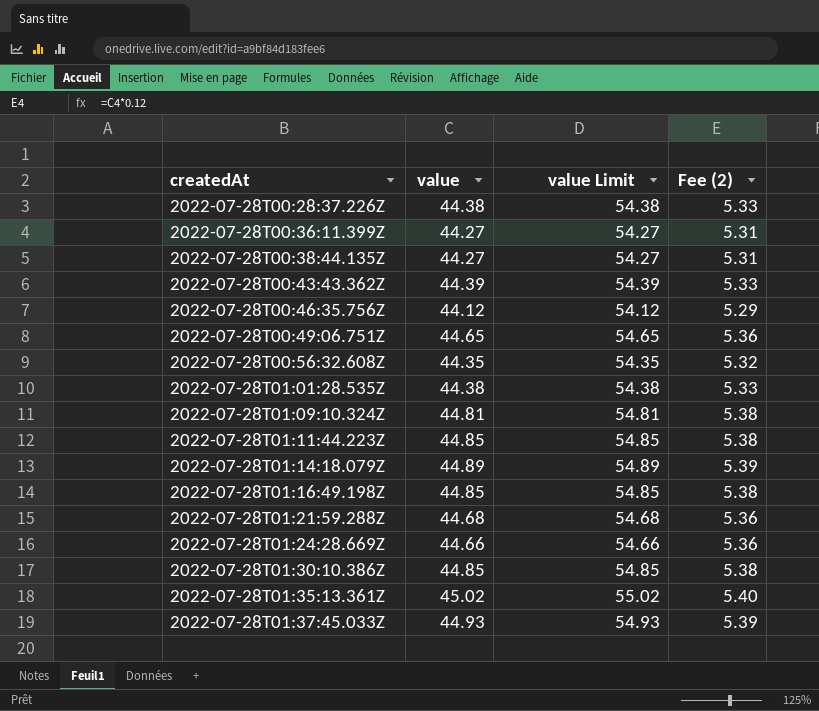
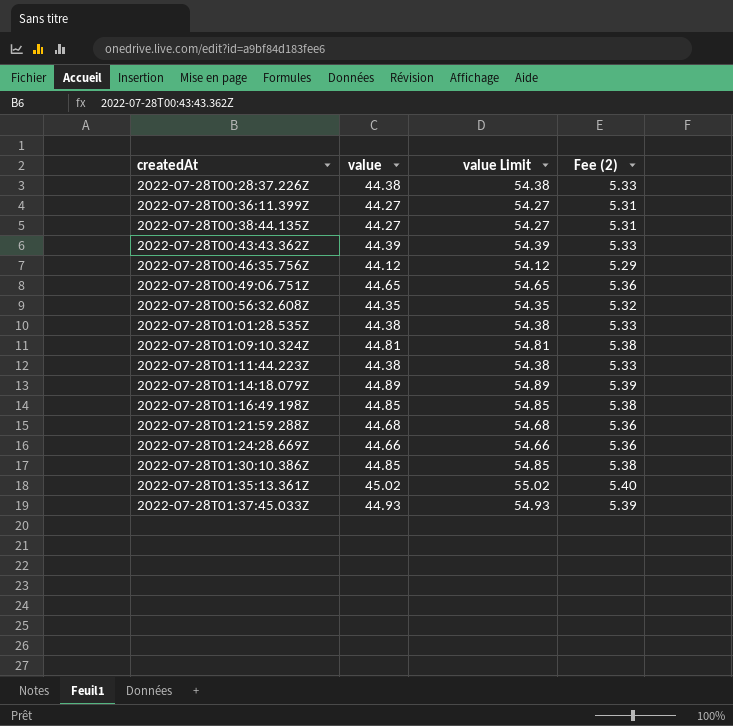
2022-07-28T01:11:44.223Z | value: 44.85 -> 44.38
2022-07-28T01:11:44.223Z | value Limit: 54.85 -> 54.38
2022-07-28T01:11:44.223Z | Fee (2): 5.38 -> 5.33

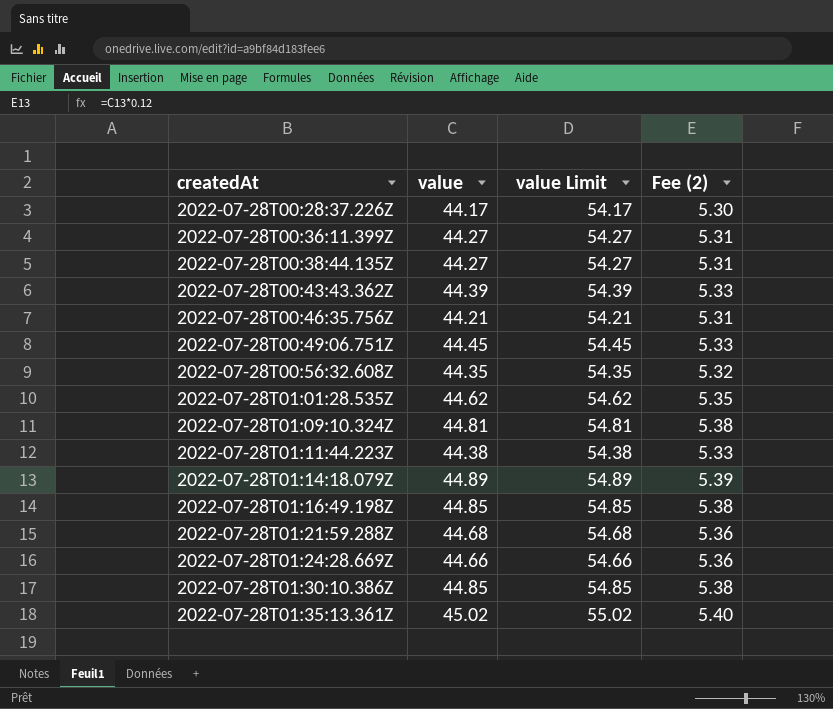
row 2022-07-28T01:37:45.033Z: 44.93 | 54.93 | 5.39 -> none
2022-07-28T00:28:37.226Z | value: 44.38 -> 44.17
2022-07-28T00:28:37.226Z | value Limit: 54.38 -> 54.17
2022-07-28T00:28:37.226Z | Fee (2): 5.33 -> 5.30
2022-07-28T00:46:35.756Z | value: 44.12 -> 44.21
2022-07-28T00:46:35.756Z | value Limit: 54.12 -> 54.21
2022-07-28T00:46:35.756Z | Fee (2): 5.29 -> 5.31
2022-07-28T00:49:06.751Z | value: 44.65 -> 44.45
2022-07-28T00:49:06.751Z | value Limit: 54.65 -> 54.45
2022-07-28T00:49:06.751Z | Fee (2): 5.36 -> 5.33
2022-07-28T01:01:28.535Z | value: 44.38 -> 44.62
2022-07-28T01:01:28.535Z | value Limit: 54.38 -> 54.62
2022-07-28T01:01:28.535Z | Fee (2): 5.33 -> 5.35

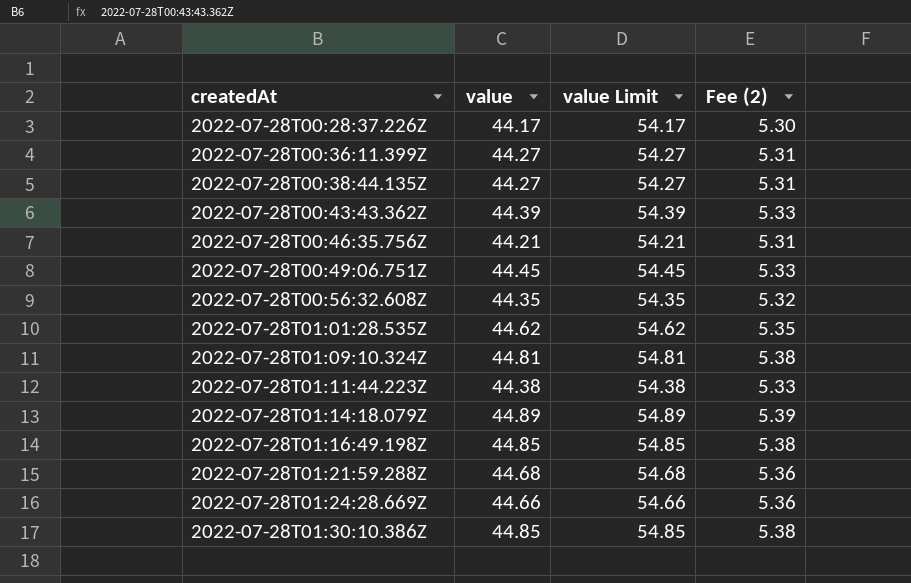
row 2022-07-28T01:35:13.361Z: 45.02 | 55.02 | 5.40 -> none

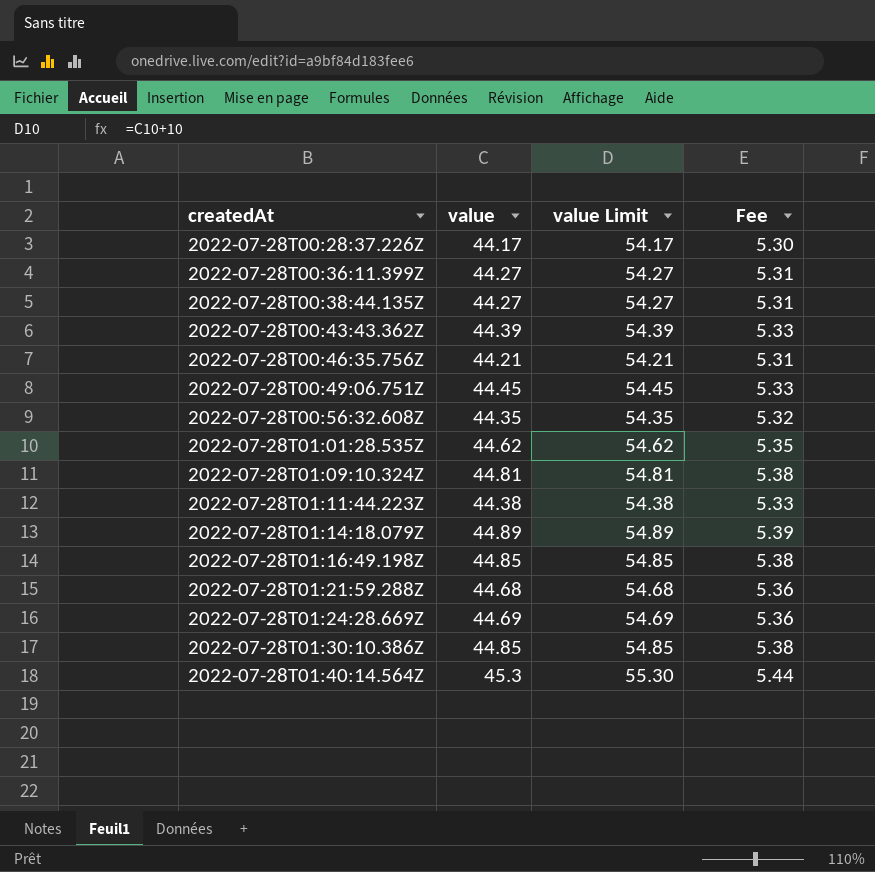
column name: Fee (2) -> Fee
2022-07-28T01:24:28.669Z | value: 44.66 -> 44.69
2022-07-28T01:24:28.669Z | value Limit: 54.66 -> 54.69
row 2022-07-28T01:40:14.564Z: none -> 45.3 | 55.30 | 5.44

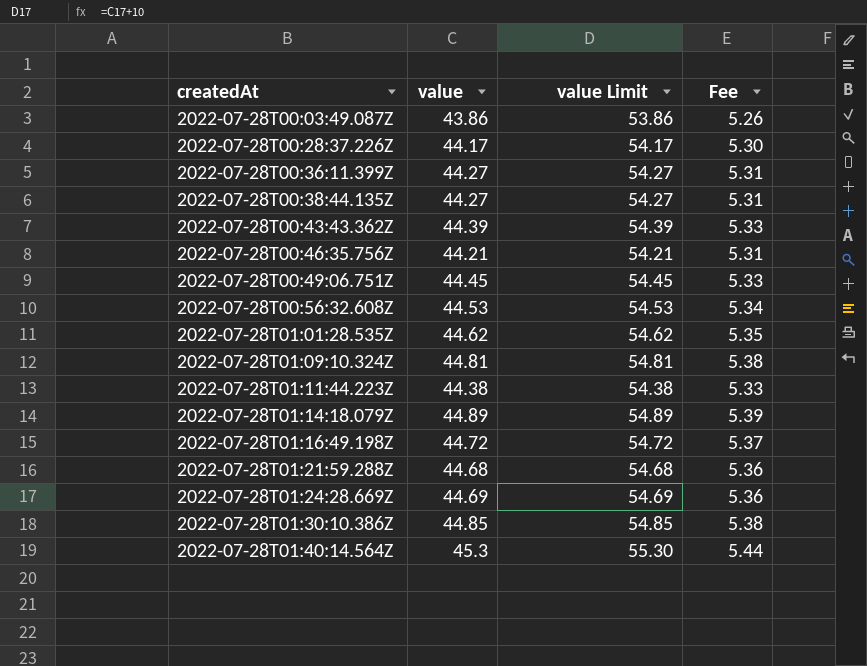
row 2022-07-28T00:03:49.087Z: none -> 43.86 | 53.86 | 5.26
2022-07-28T00:56:32.608Z | value: 44.35 -> 44.53
2022-07-28T00:56:32.608Z | value Limit: 54.35 -> 54.53
2022-07-28T00:56:32.608Z | Fee: 5.32 -> 5.34
2022-07-28T01:16:49.198Z | value: 44.85 -> 44.72
2022-07-28T01:16:49.198Z | value Limit: 54.85 -> 54.72
2022-07-28T01:16:49.198Z | Fee: 5.38 -> 5.37

